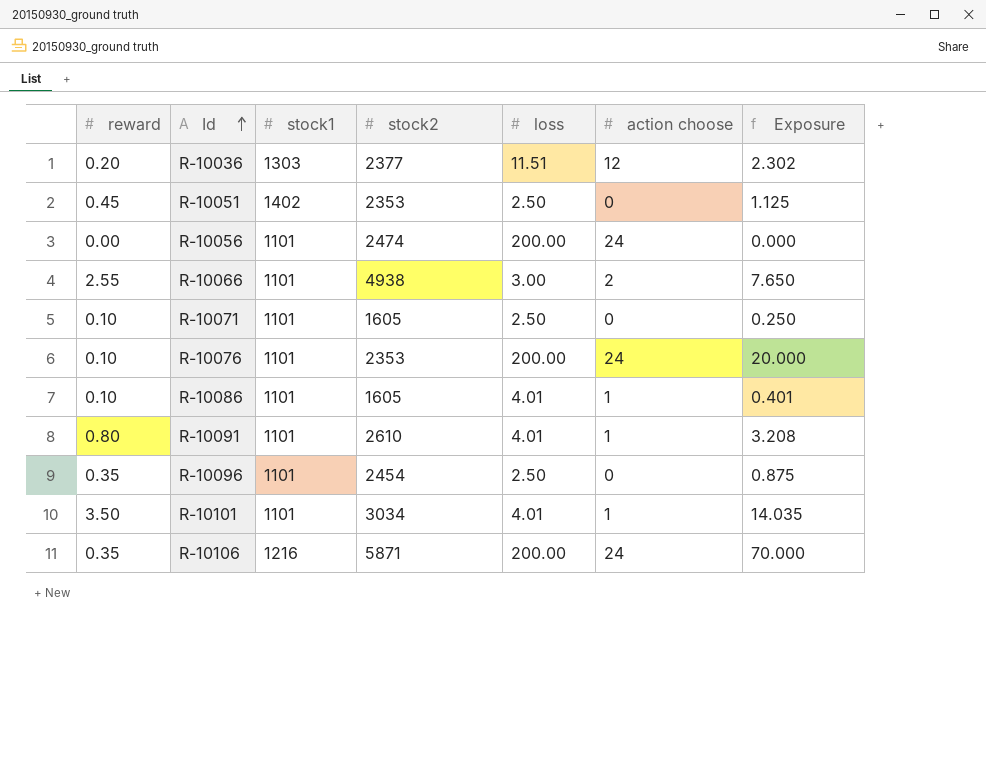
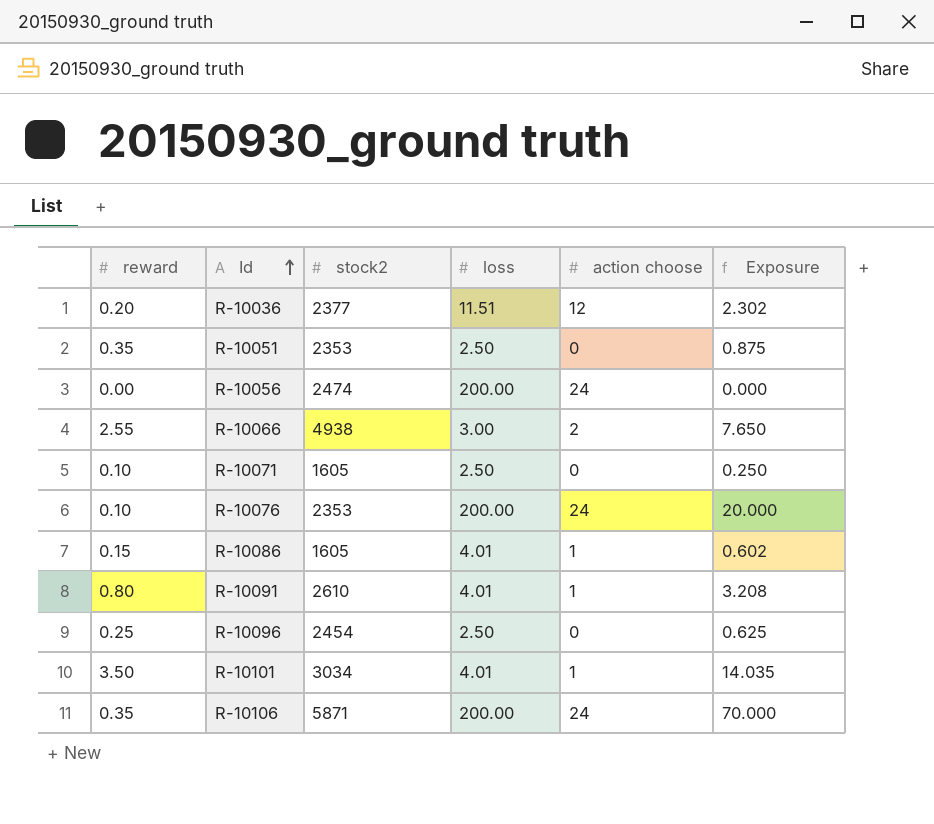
column stock1 | position: 3 -> none
R-10051 | reward: 0.45 -> 0.35
R-10051 | Exposure: 1.125 -> 0.875
R-10086 | reward: 0.10 -> 0.15
R-10086 | Exposure: 0.401 -> 0.602
R-10096 | reward: 0.35 -> 0.25
R-10096 | Exposure: 0.875 -> 0.625

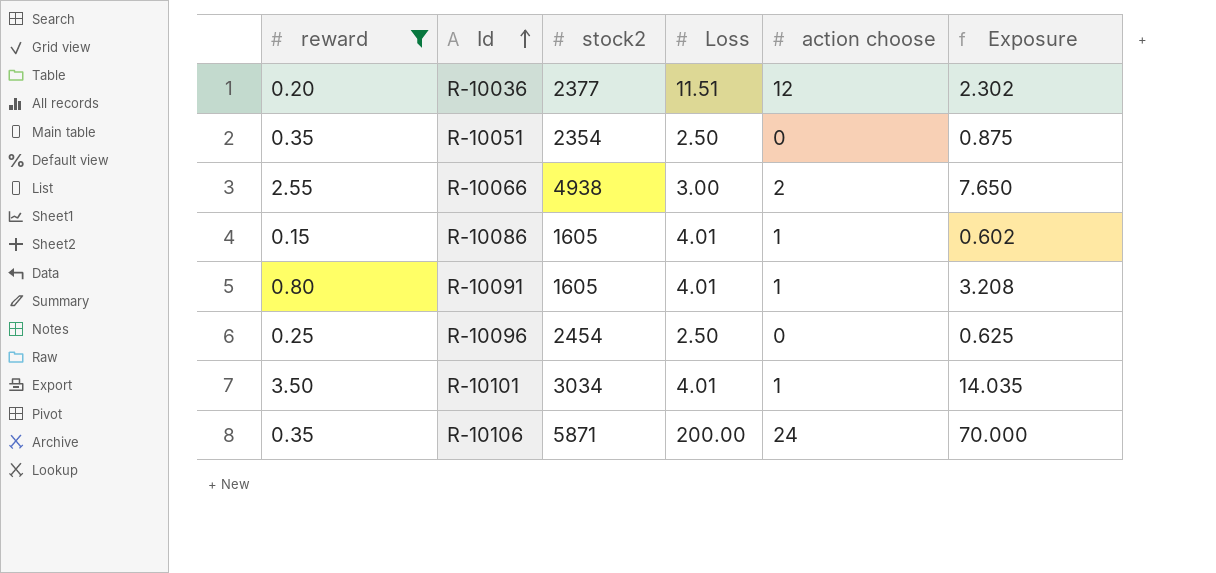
filter: none -> reward >= 0.15
column name: loss -> Loss
R-10051 | stock2: 2353 -> 2354
R-10091 | stock2: 2610 -> 1605

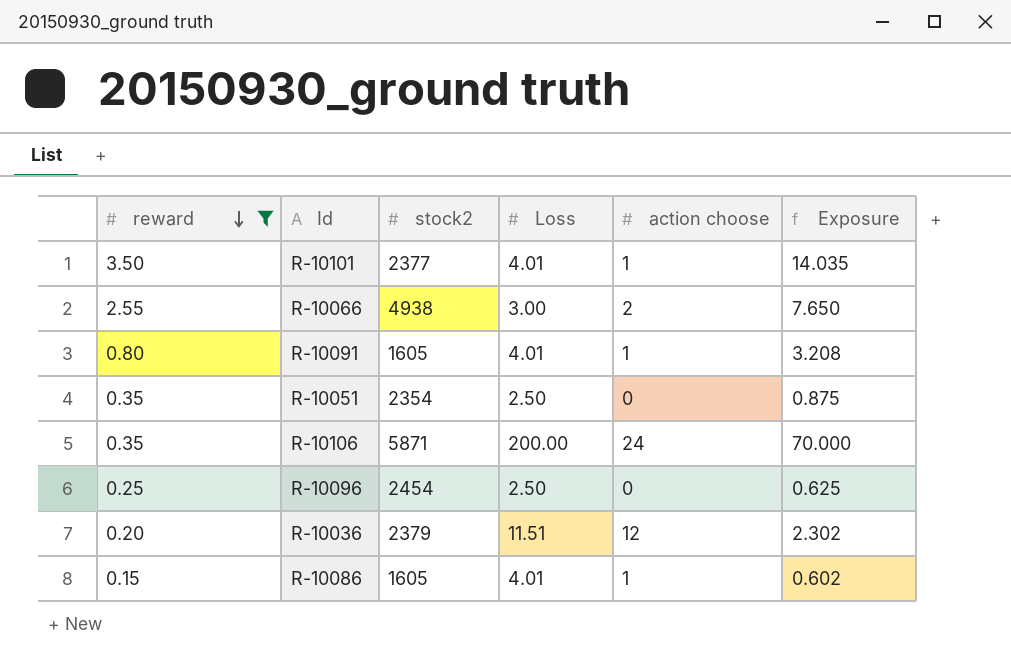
row order: Id ascending -> reward descending
R-10101 | stock2: 3034 -> 2377
R-10036 | stock2: 2377 -> 2379

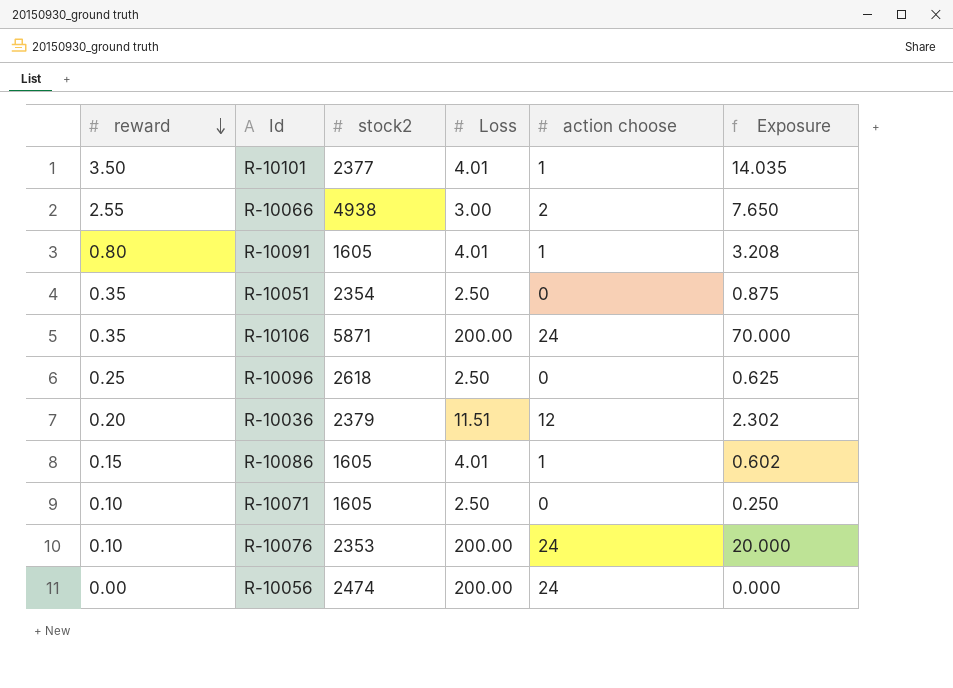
filter: reward >= 0.15 -> none
R-10096 | stock2: 2454 -> 2618

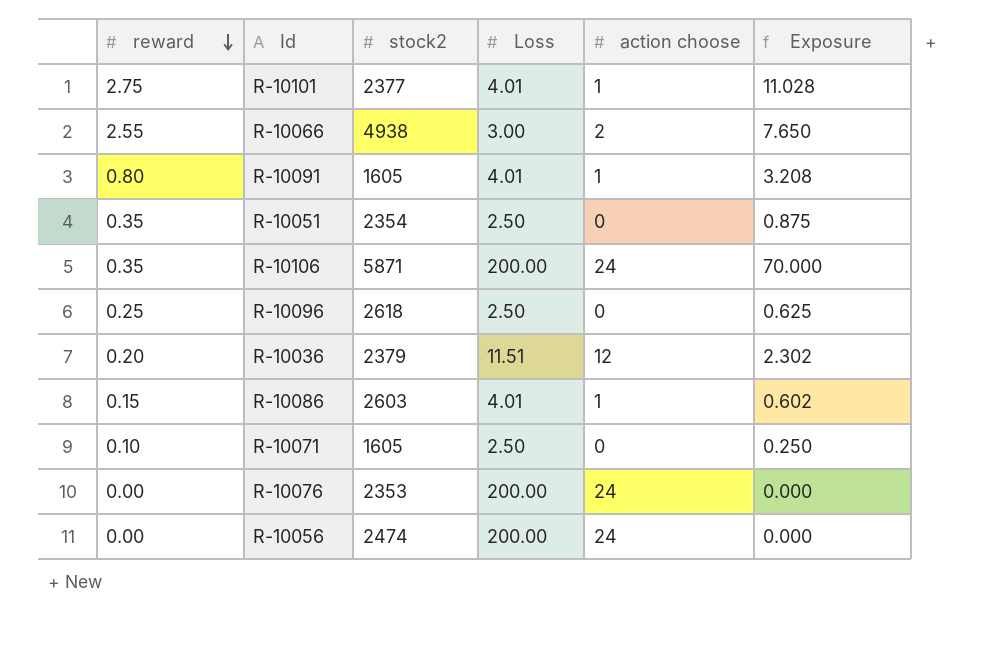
R-10101 | reward: 3.50 -> 2.75
R-10101 | Exposure: 14.035 -> 11.028
R-10086 | stock2: 1605 -> 2603
R-10076 | reward: 0.10 -> 0.00
R-10076 | Exposure: 20.000 -> 0.000

